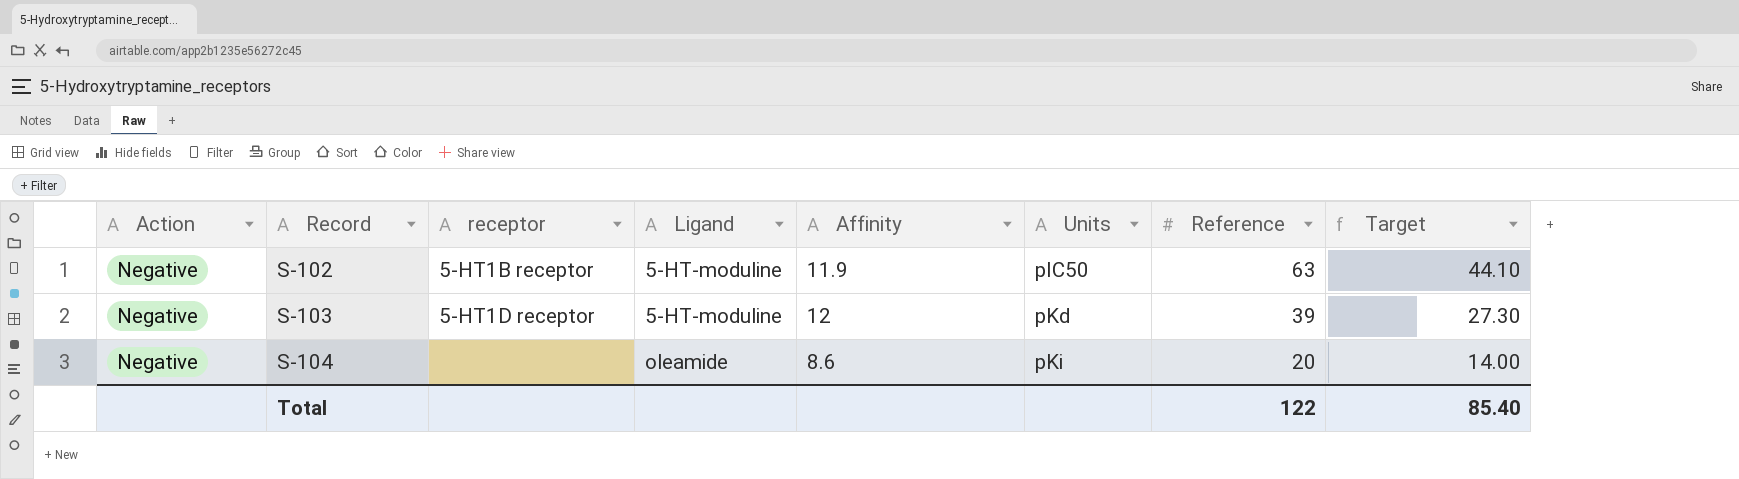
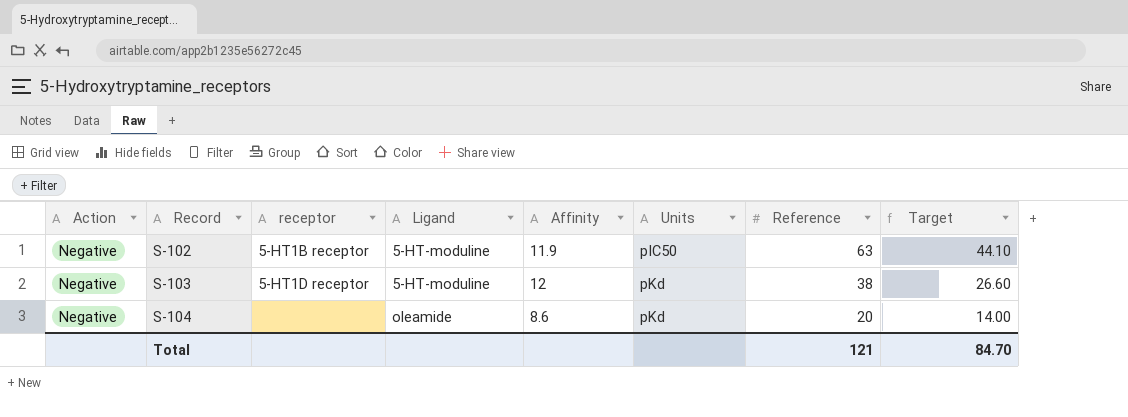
S-103 | Reference: 39 -> 38
S-103 | Target: 27.30 -> 26.60
S-104 | Units: pKi -> pKd
Total | Reference: 122 -> 121
Total | Target: 85.40 -> 84.70

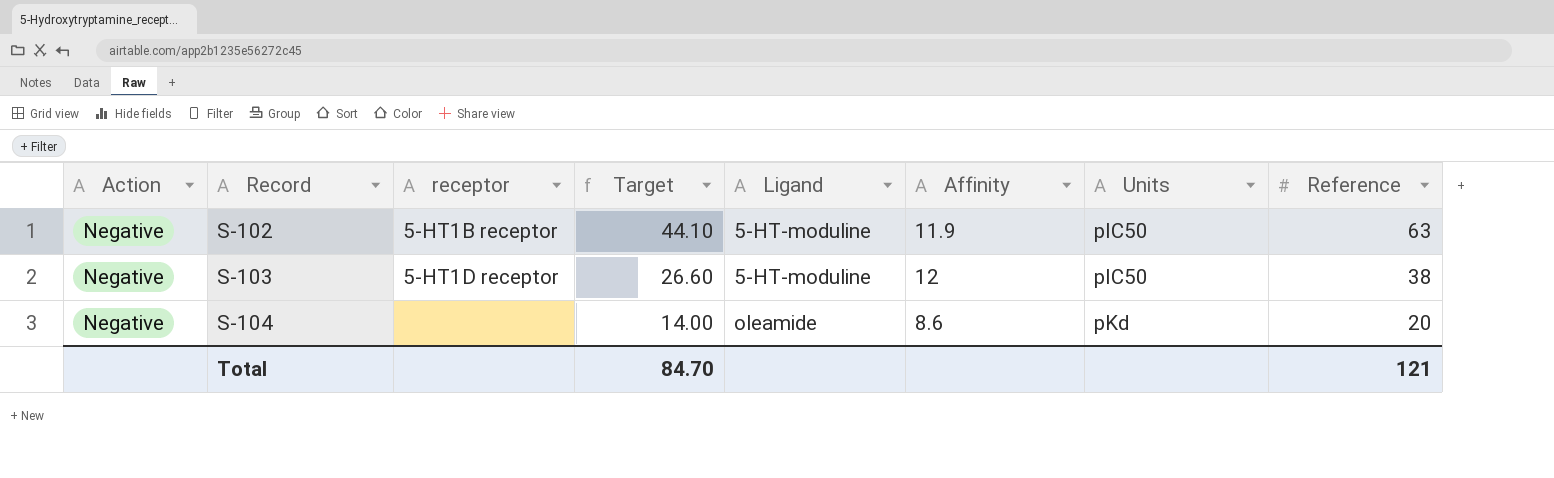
column Target | position: 8 -> 4
S-103 | Units: pKd -> pIC50

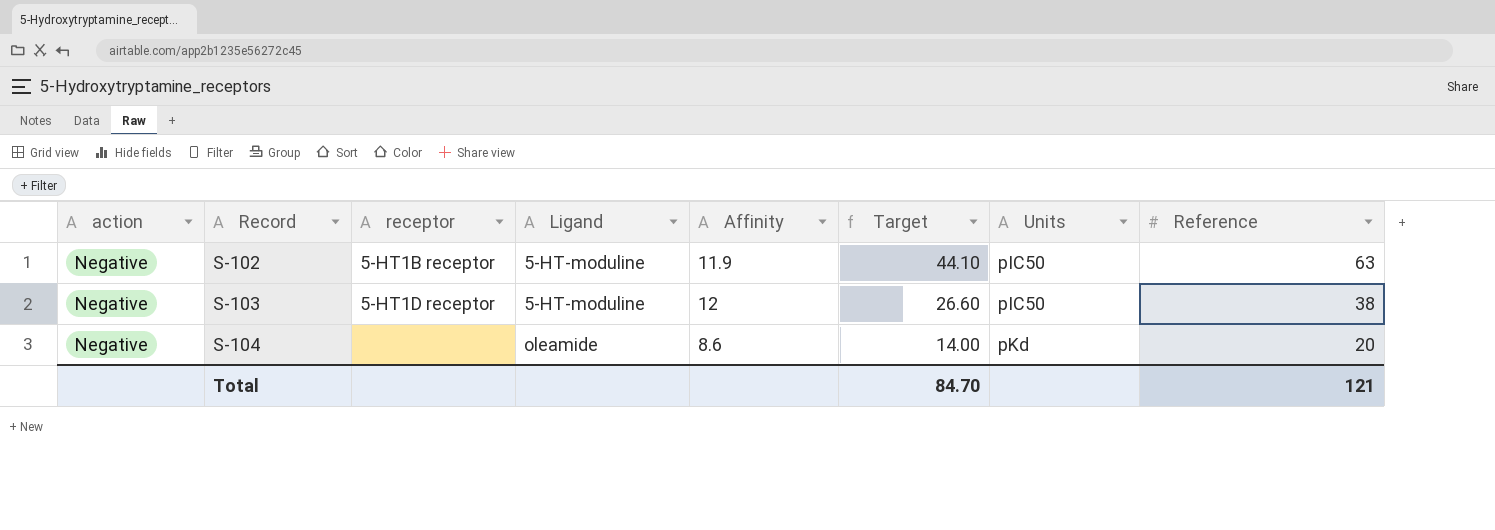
column name: Action -> action
column Target | position: 4 -> 6

